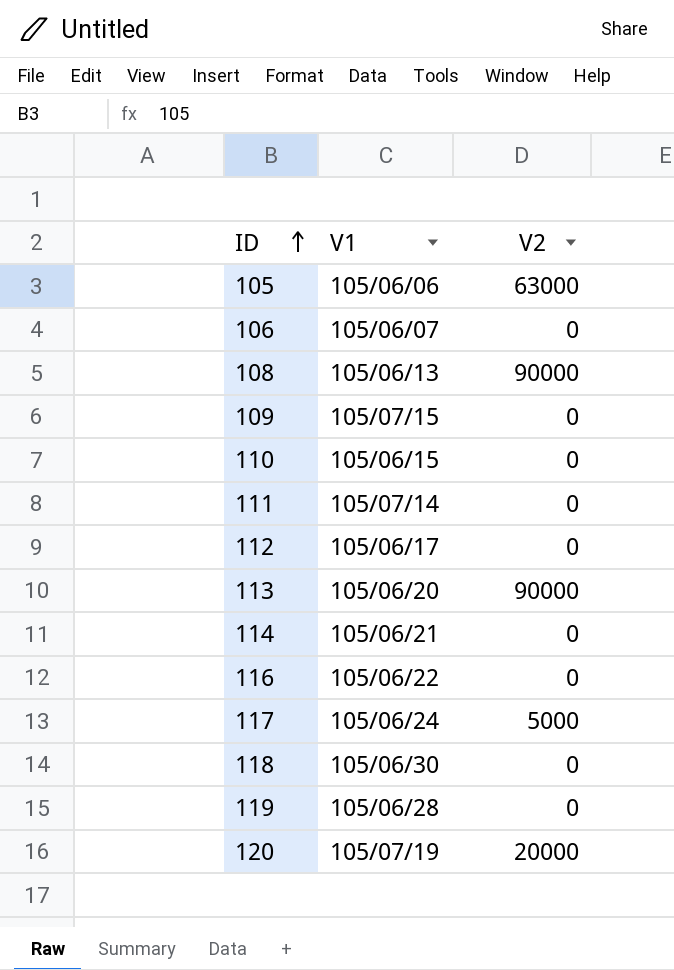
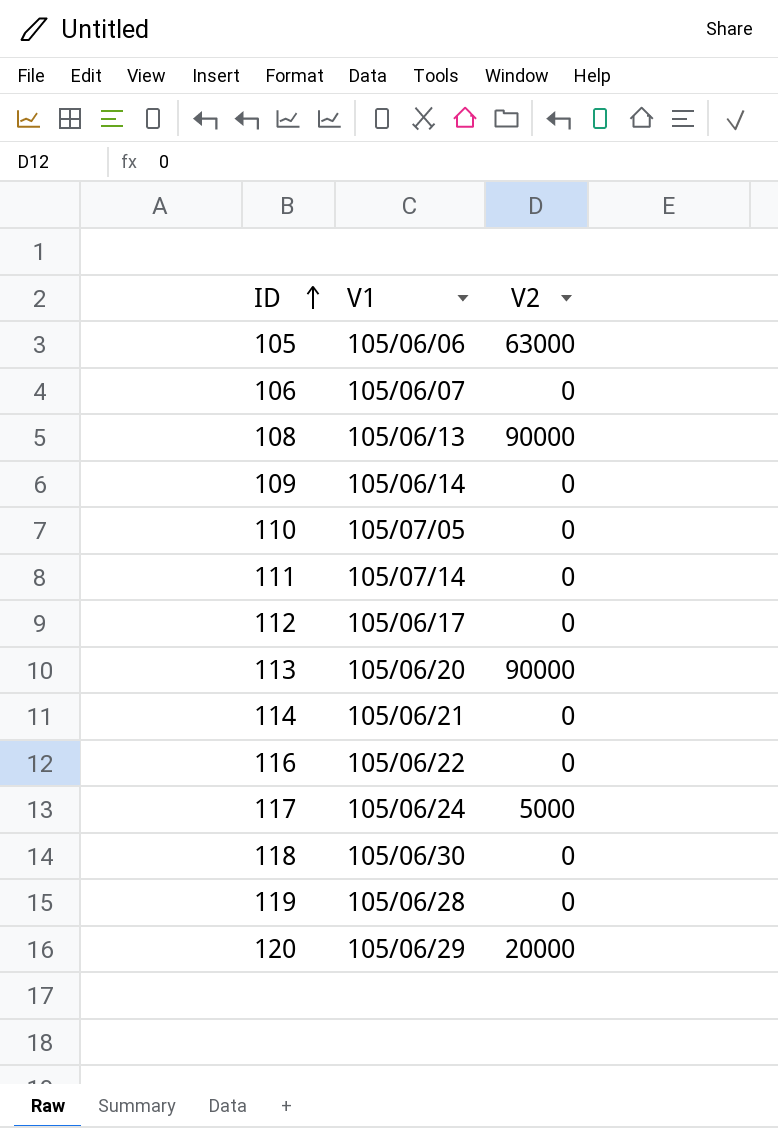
109 | V1: 105/07/15 -> 105/06/14
110 | V1: 105/06/15 -> 105/07/05
120 | V1: 105/07/19 -> 105/06/29

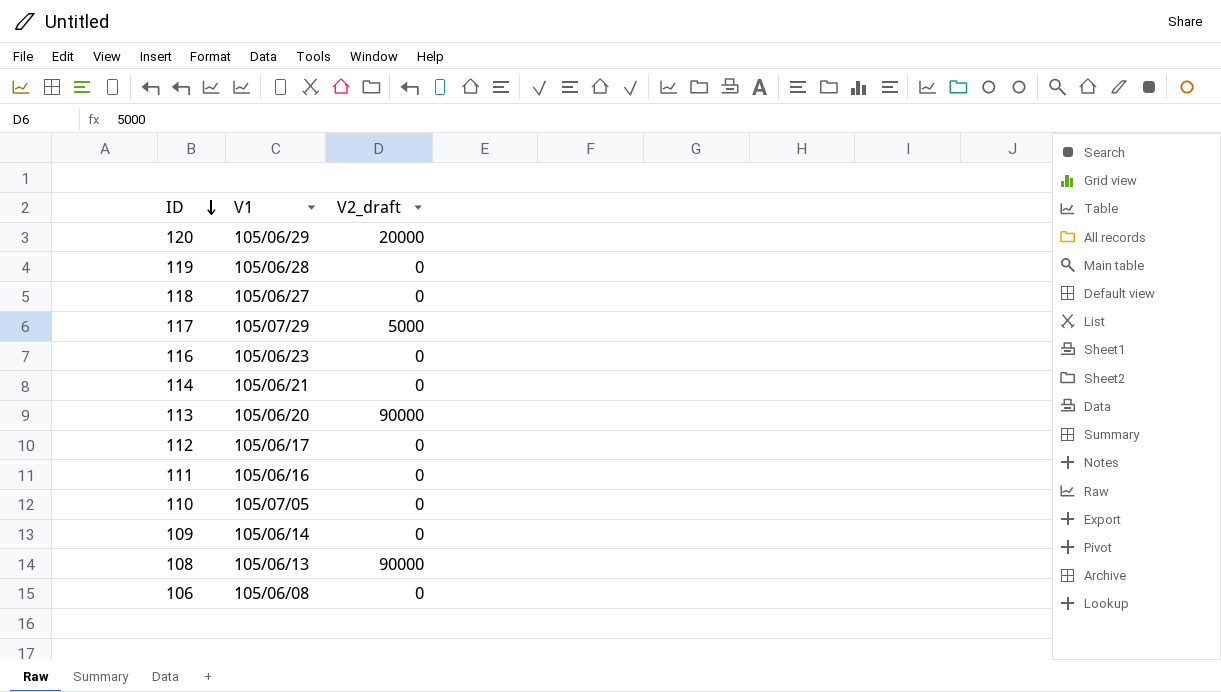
row order: ID ascending -> ID descending
column name: V2 -> V2_draft
row 105: 105/06/06 | 63000 -> none
118 | V1: 105/06/30 -> 105/06/27
117 | V1: 105/06/24 -> 105/07/29
116 | V1: 105/06/22 -> 105/06/23
111 | V1: 105/07/14 -> 105/06/16
106 | V1: 105/06/07 -> 105/06/08

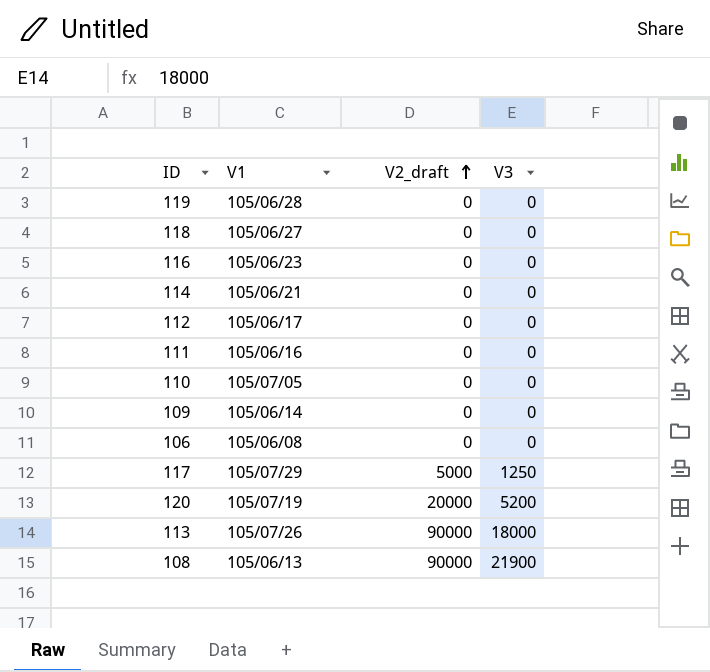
row order: ID descending -> V2_draft ascending
column V3 | position: none -> 4
120 | V1: 105/06/29 -> 105/07/19
113 | V1: 105/06/20 -> 105/07/26

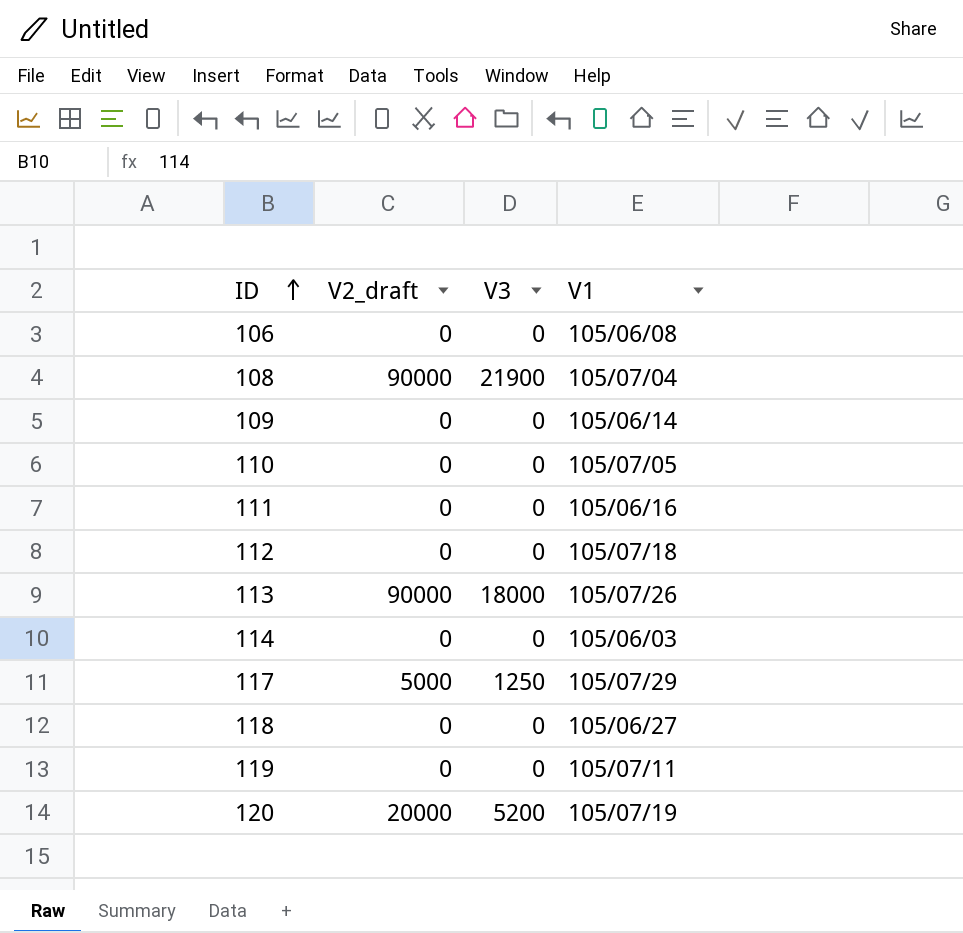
row order: V2_draft ascending -> ID ascending
column V1 | position: 2 -> 4
row 116: 105/06/23 | 0 | 0 -> none
108 | V1: 105/06/13 -> 105/07/04
112 | V1: 105/06/17 -> 105/07/18
114 | V1: 105/06/21 -> 105/06/03
119 | V1: 105/06/28 -> 105/07/11

